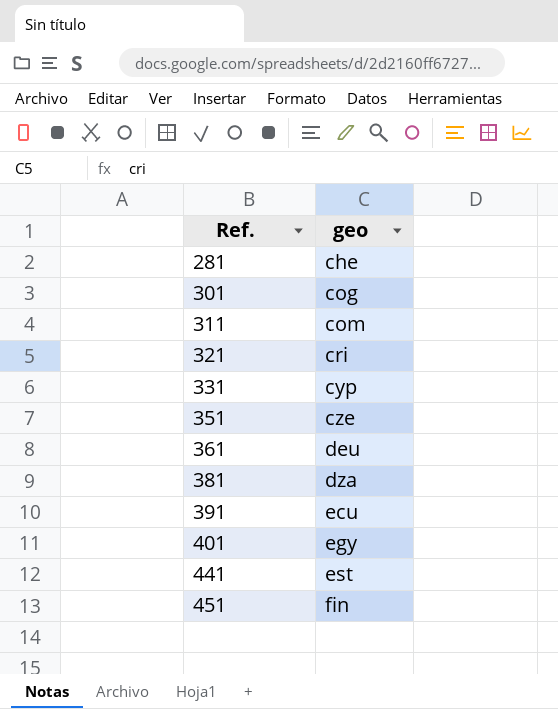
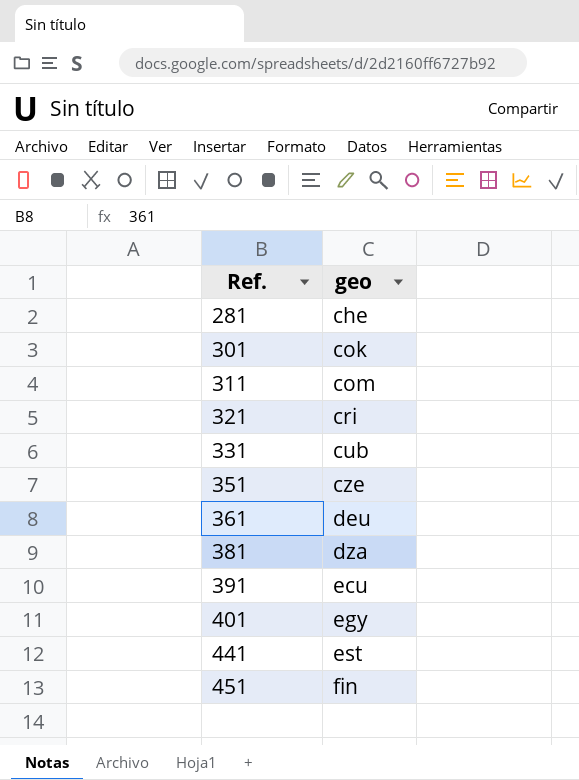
301 | geo: cog -> cok
331 | geo: cyp -> cub

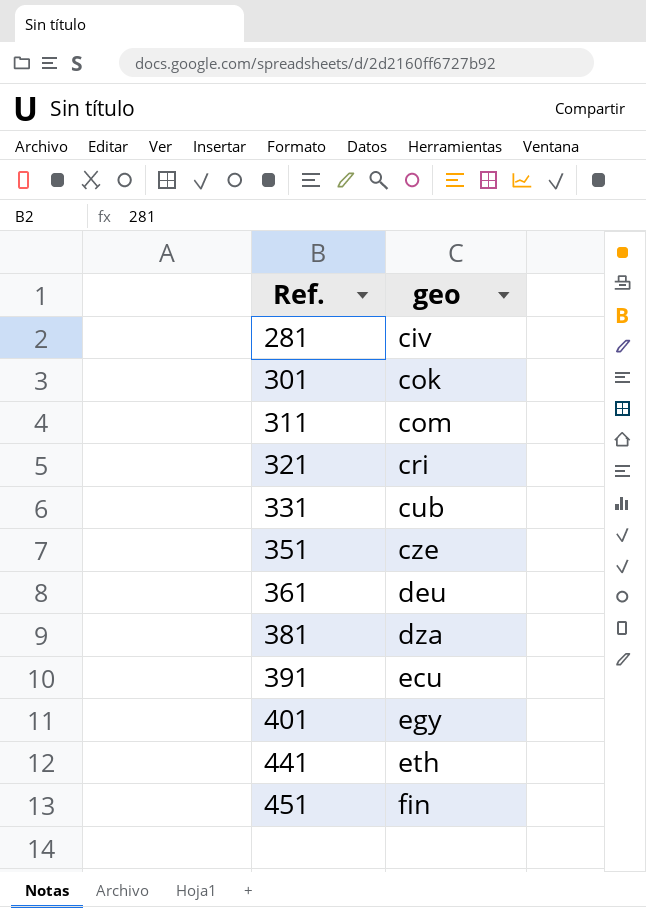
281 | geo: che -> civ
441 | geo: est -> eth

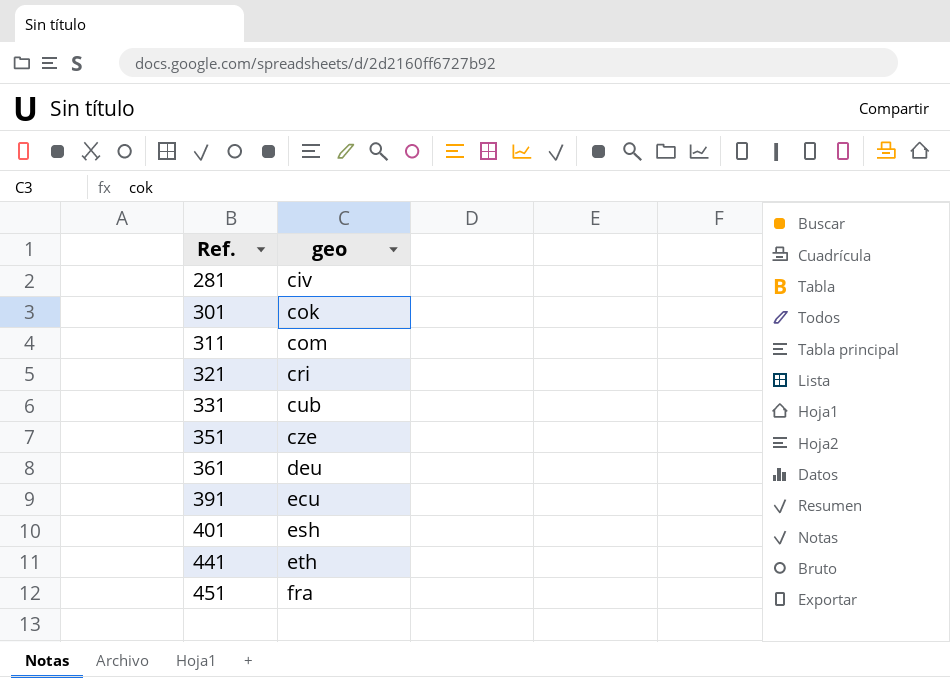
row 381: dza -> none
401 | geo: egy -> esh
451 | geo: fin -> fra

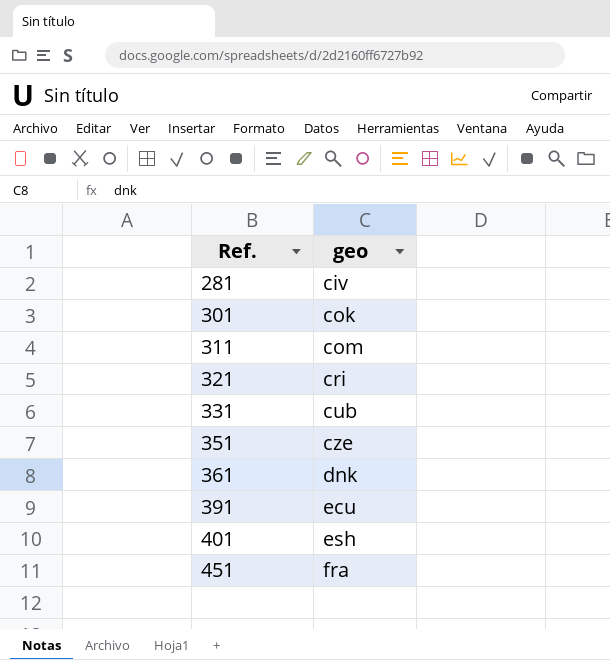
row 441: eth -> none
361 | geo: deu -> dnk

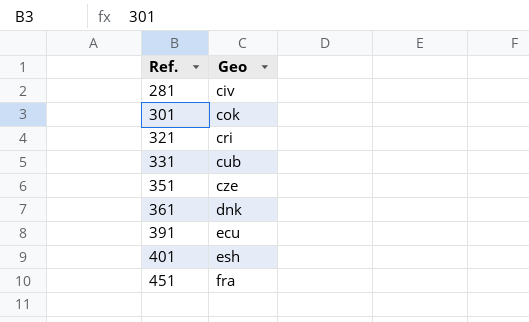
column name: geo -> Geo
row 311: com -> none

